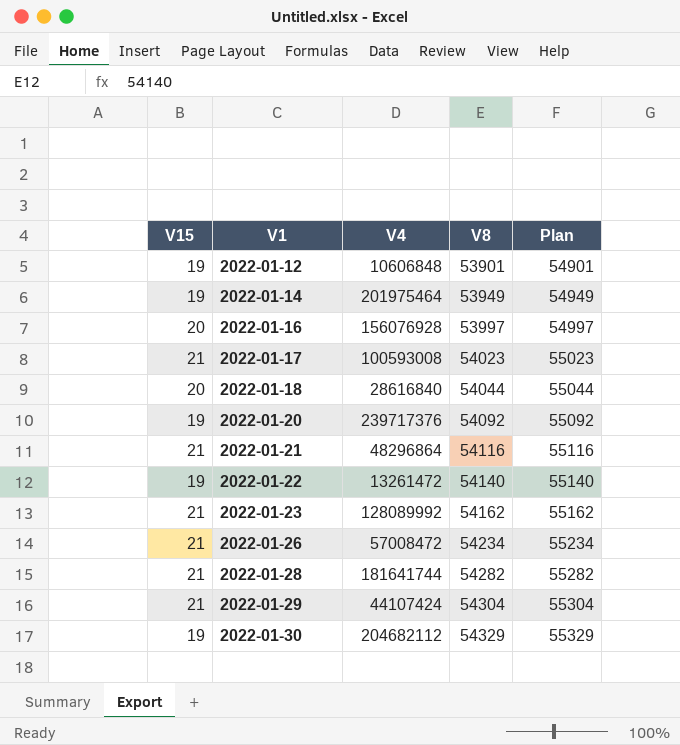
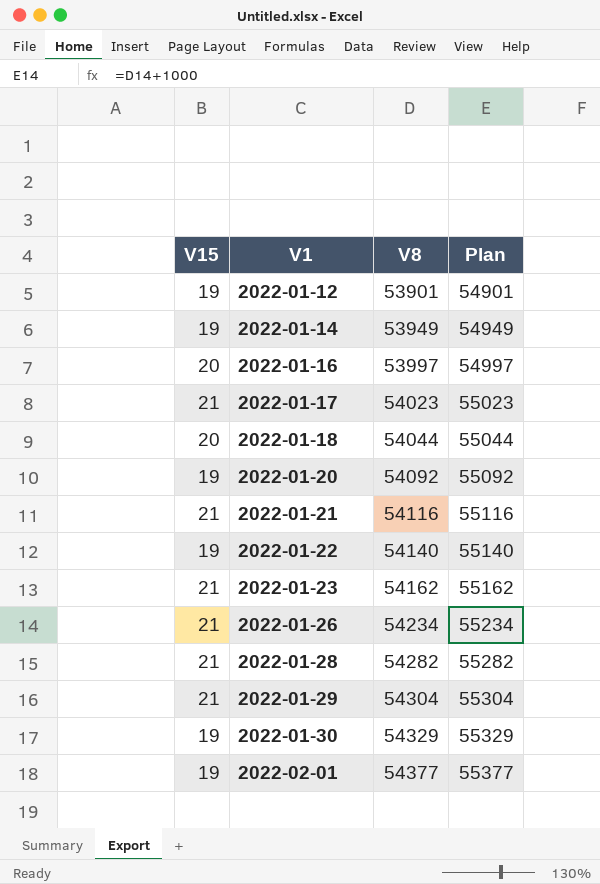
column V4 | position: 3 -> none
row 2022-02-01: none -> 19 | 54377 | 55377

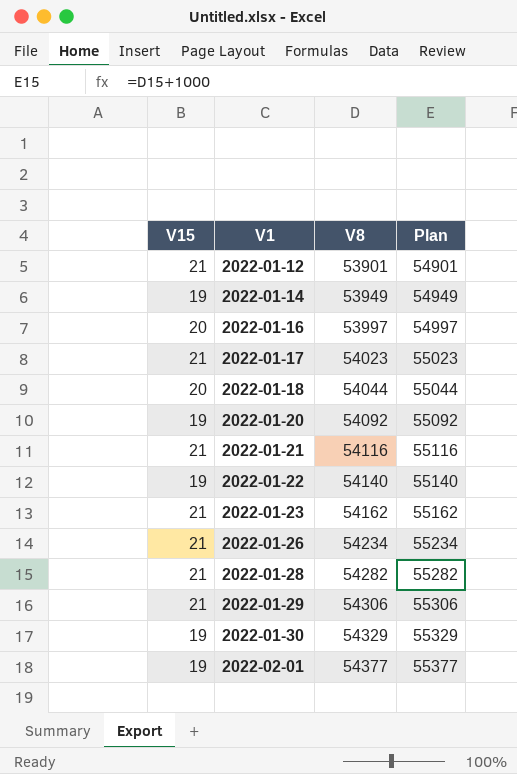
2022-01-12 | V15: 19 -> 21
2022-01-29 | V8: 54304 -> 54306
2022-01-29 | Plan: 55304 -> 55306

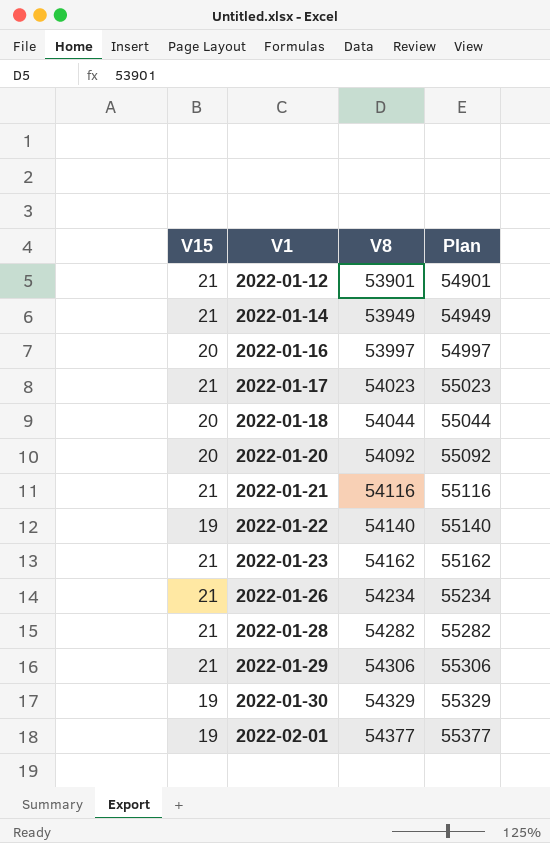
2022-01-14 | V15: 19 -> 21
2022-01-20 | V15: 19 -> 20

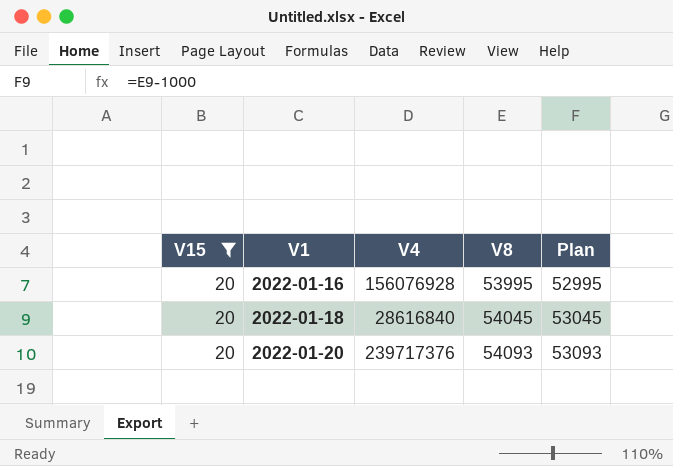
filter: none -> V15 = 20
column V4 | position: none -> 3
column Plan | formula: [V8] + 1000 -> [V8] - 1000
2022-01-16 | V8: 53997 -> 53995
2022-01-18 | V8: 54044 -> 54045
2022-01-20 | V8: 54092 -> 54093

